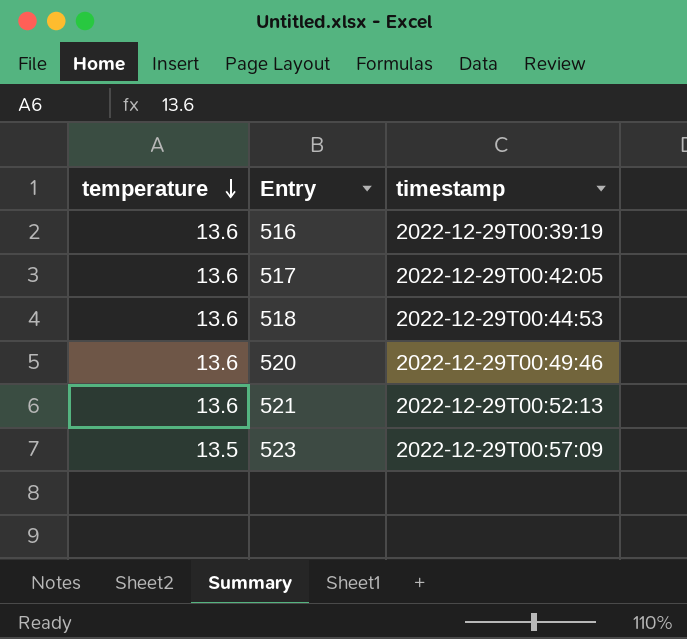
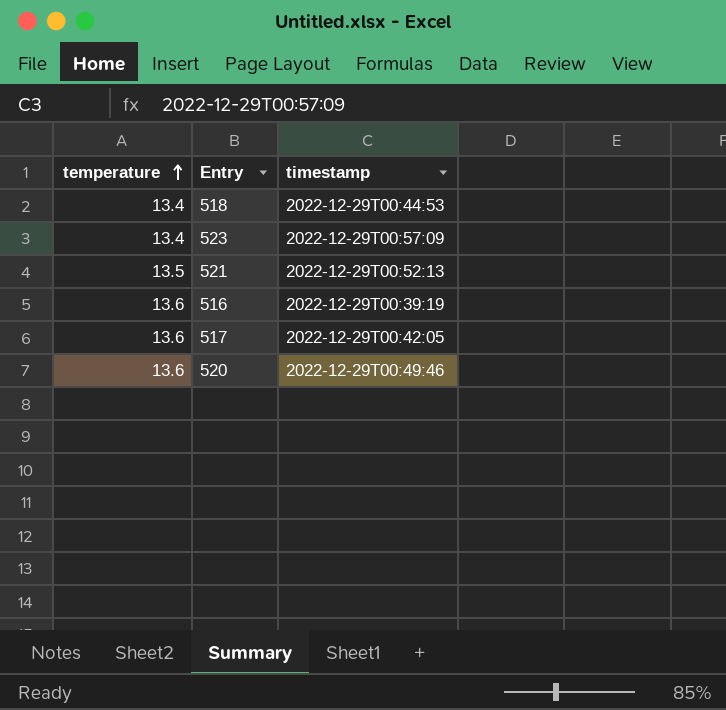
row order: temperature descending -> temperature ascending
518 | temperature: 13.6 -> 13.4
523 | temperature: 13.5 -> 13.4
521 | temperature: 13.6 -> 13.5

